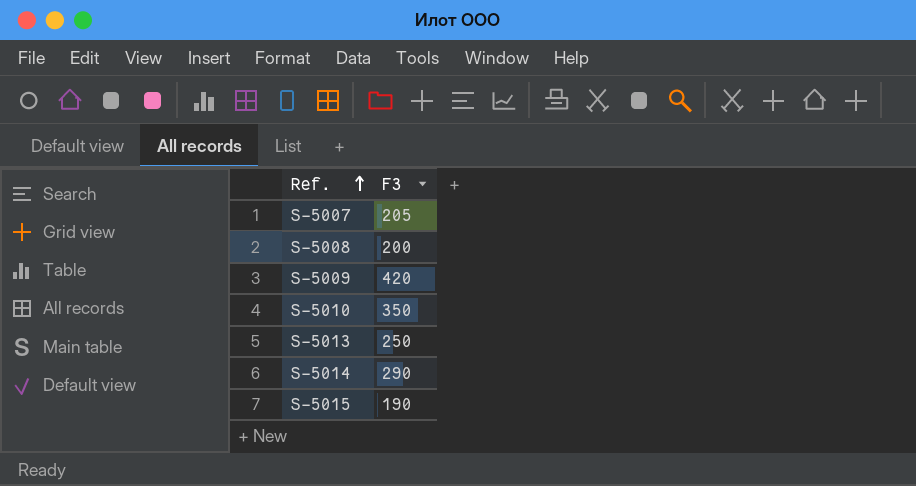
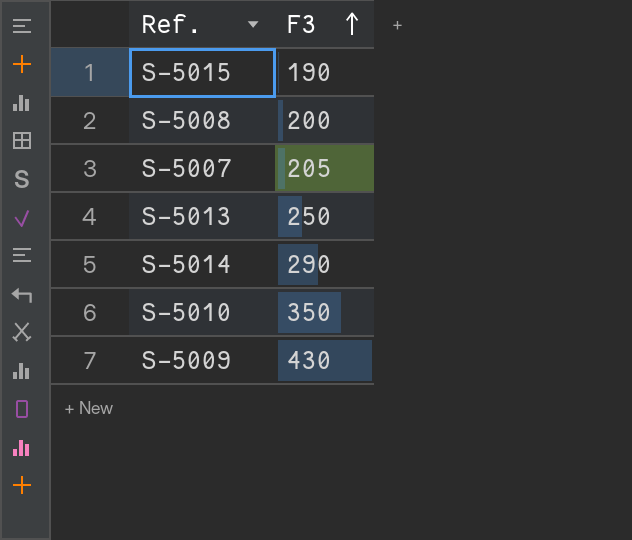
row order: Ref. ascending -> F3 ascending
S-5009 | F3: 420 -> 430

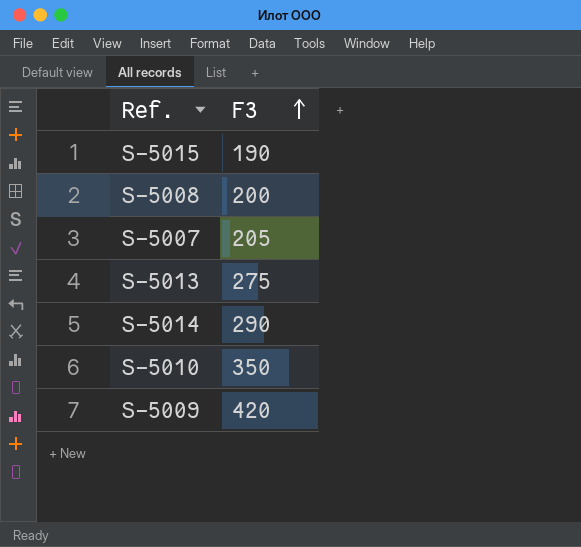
S-5013 | F3: 250 -> 275
S-5009 | F3: 430 -> 420

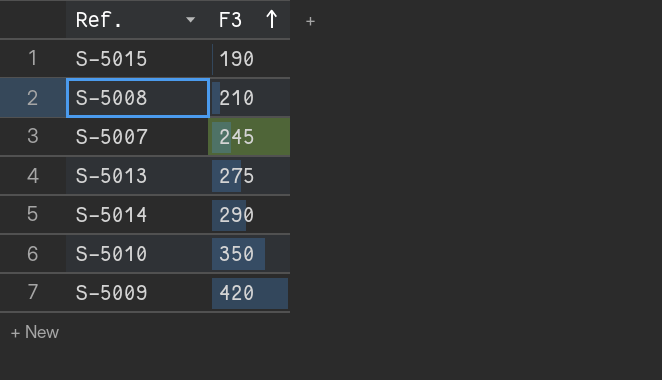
S-5008 | F3: 200 -> 210
S-5007 | F3: 205 -> 245

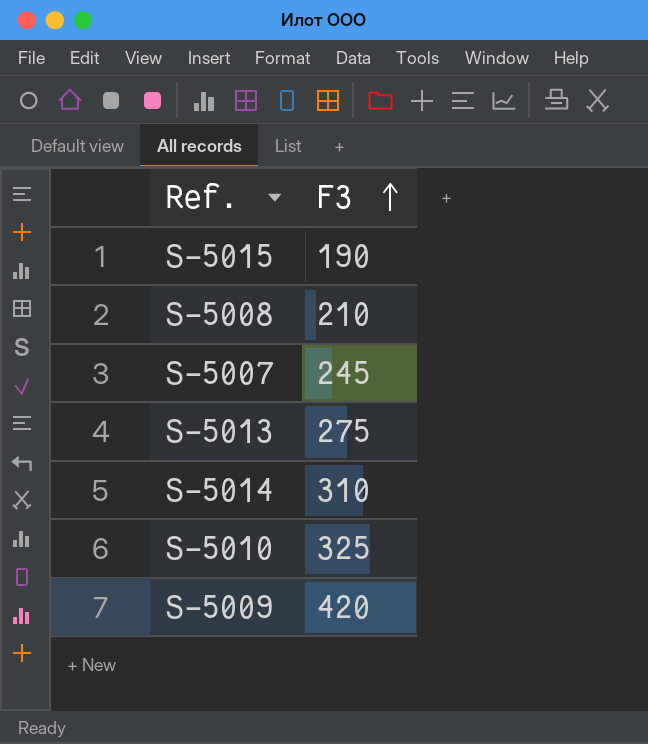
S-5014 | F3: 290 -> 310
S-5010 | F3: 350 -> 325

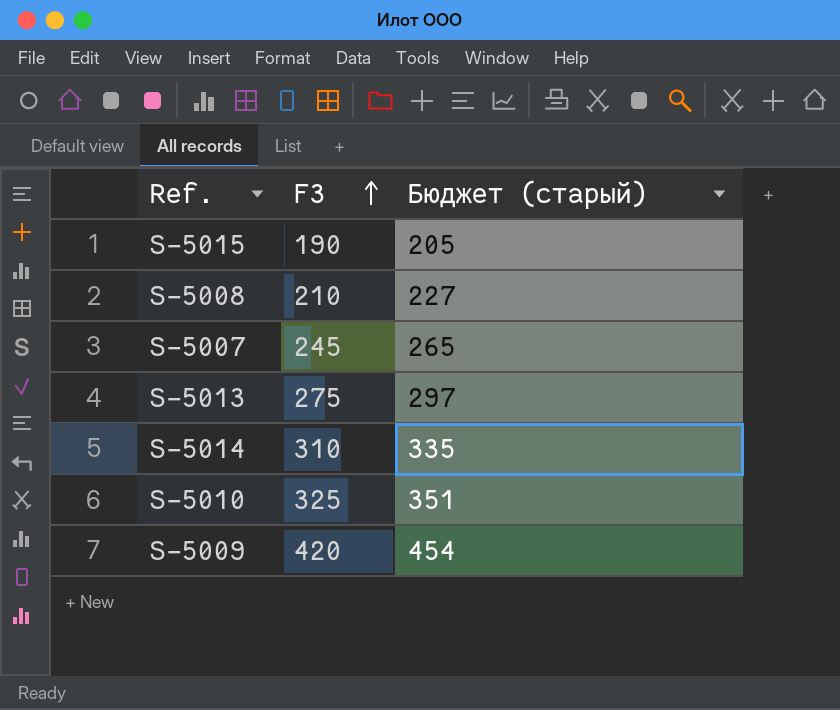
column Бюджет (старый) | formula: none -> [F3] * 1,08

